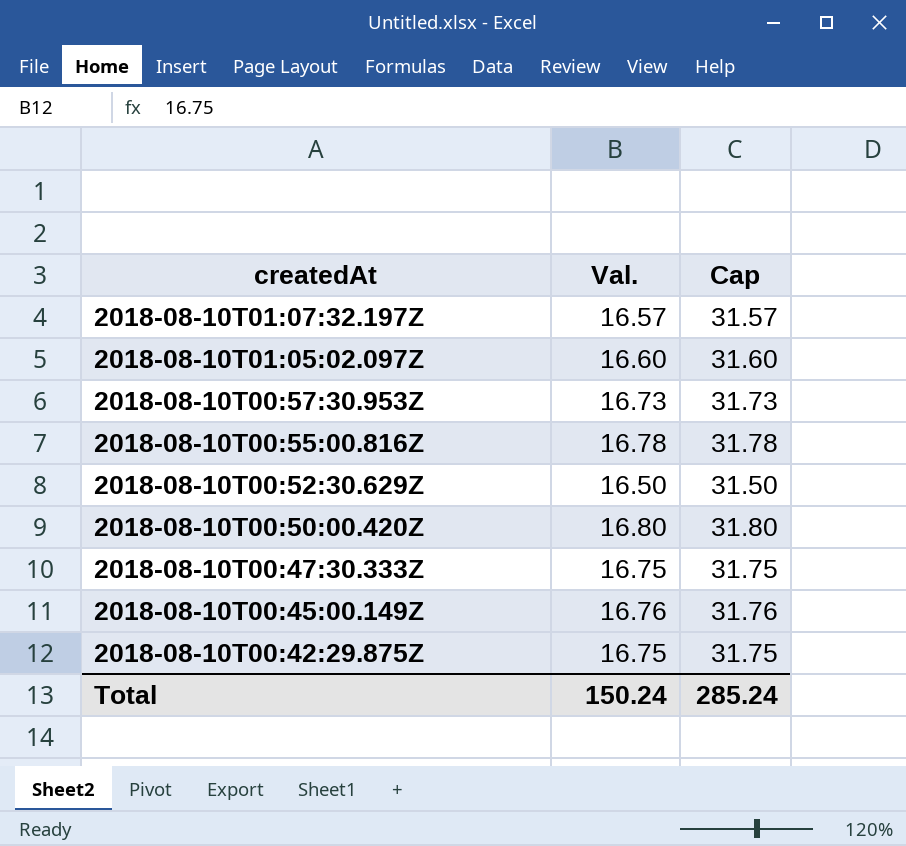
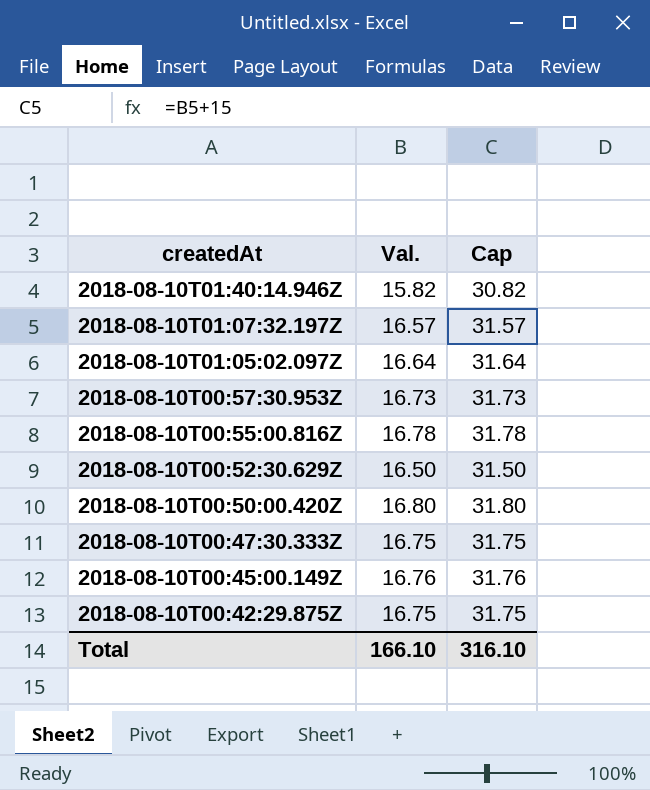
row 2018-08-10T01:40:14.946Z: none -> 15.82 | 30.82
2018-08-10T01:05:02.097Z | Val.: 16.60 -> 16.64
2018-08-10T01:05:02.097Z | Cap: 31.60 -> 31.64
Total | Val.: 150.24 -> 166.10
Total | Cap: 285.24 -> 316.10

